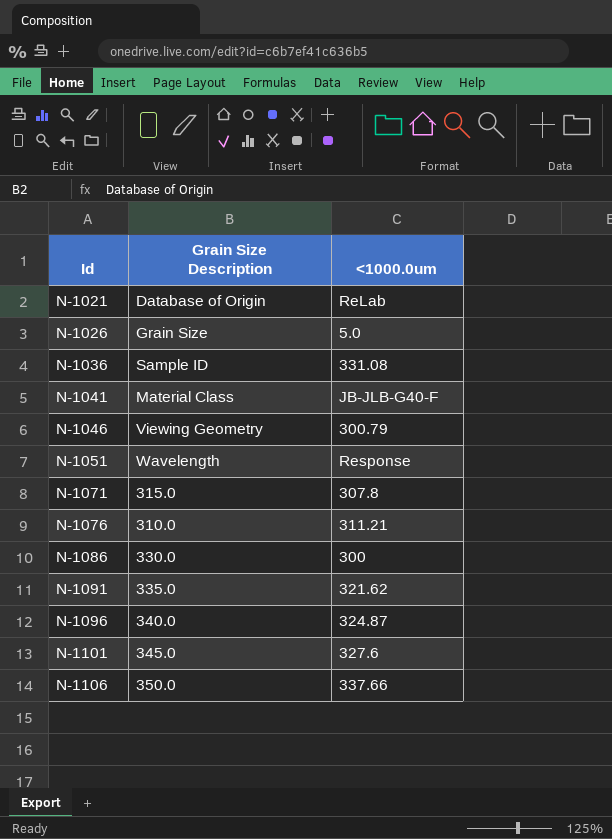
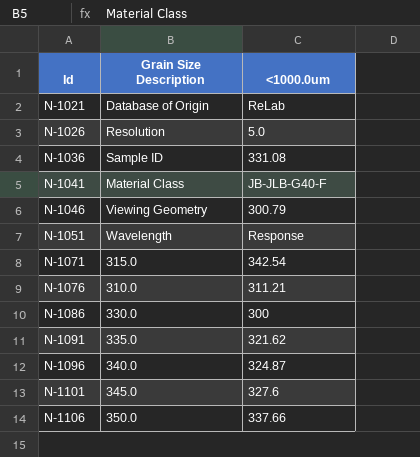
N-1026 | Grain Size Description: Grain Size -> Resolution
N-1071 | <1000.0um: 307.8 -> 342.54

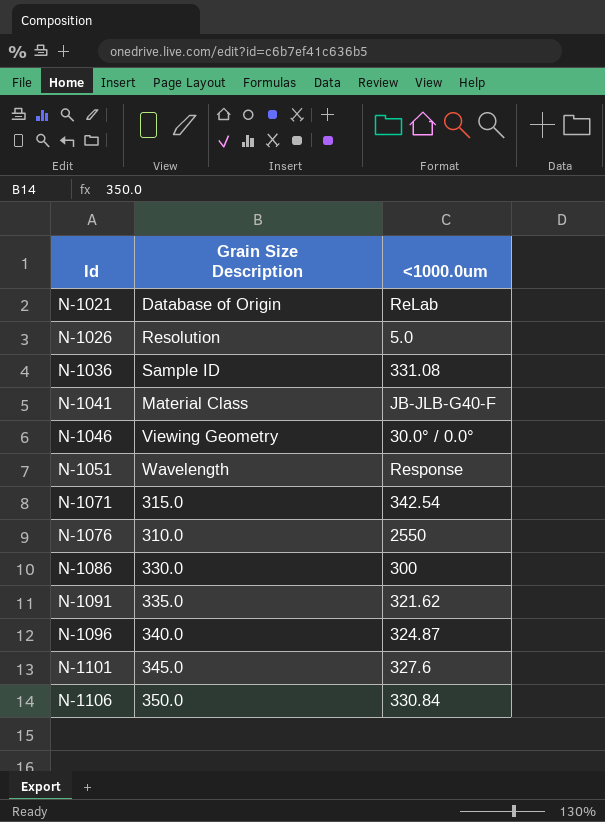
N-1046 | <1000.0um: 300.79 -> 30.0° / 0.0°
N-1076 | <1000.0um: 311.21 -> 2550
N-1106 | <1000.0um: 337.66 -> 330.84

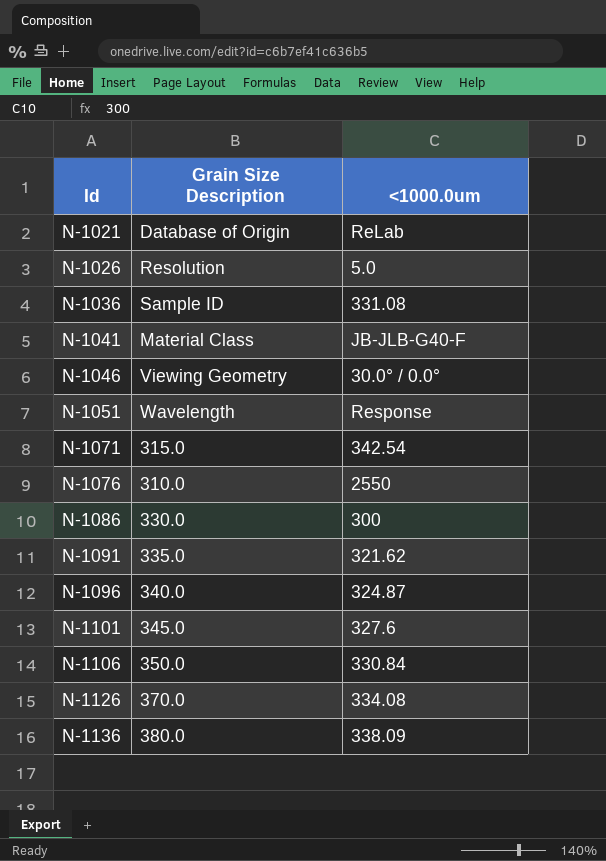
row N-1126: none -> 370.0 | 334.08
row N-1136: none -> 380.0 | 338.09

